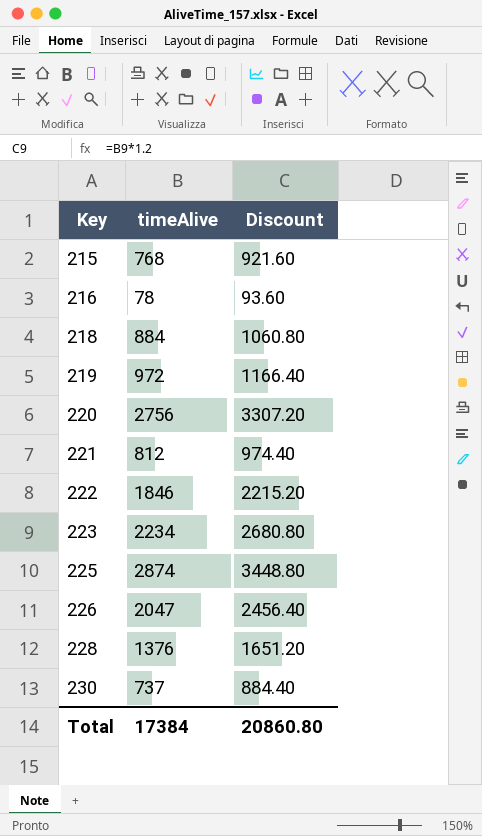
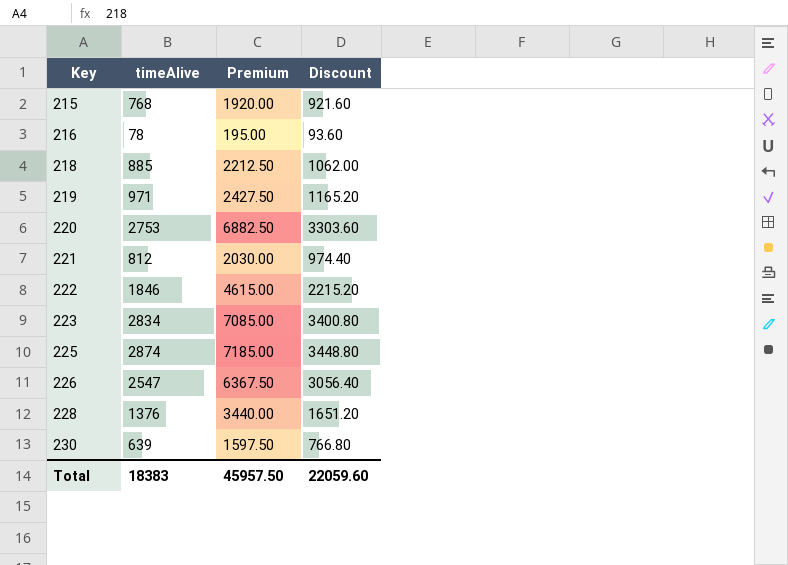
column Premium | formula: none -> [timeAlive] * 2.5
218 | timeAlive: 884 -> 885
218 | Discount: 1060.80 -> 1062.00
219 | timeAlive: 972 -> 971
219 | Discount: 1166.40 -> 1165.20
220 | timeAlive: 2756 -> 2753
220 | Discount: 3307.20 -> 3303.60
223 | timeAlive: 2234 -> 2834
223 | Discount: 2680.80 -> 3400.80
226 | timeAlive: 2047 -> 2547
226 | Discount: 2456.40 -> 3056.40
230 | timeAlive: 737 -> 639
230 | Discount: 884.40 -> 766.80
Total | timeAlive: 17384 -> 18383
Total | Discount: 20860.80 -> 22059.60

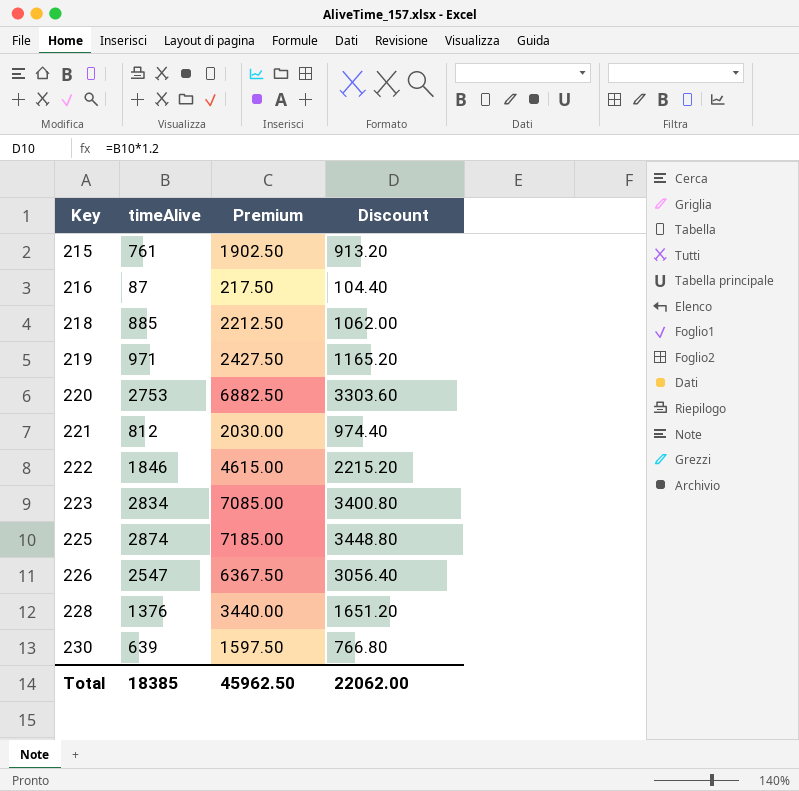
215 | timeAlive: 768 -> 761
215 | Premium: 1920.00 -> 1902.50
215 | Discount: 921.60 -> 913.20
216 | timeAlive: 78 -> 87
216 | Premium: 195.00 -> 217.50
216 | Discount: 93.60 -> 104.40
Total | timeAlive: 18383 -> 18385
Total | Premium: 45957.50 -> 45962.50
Total | Discount: 22059.60 -> 22062.00

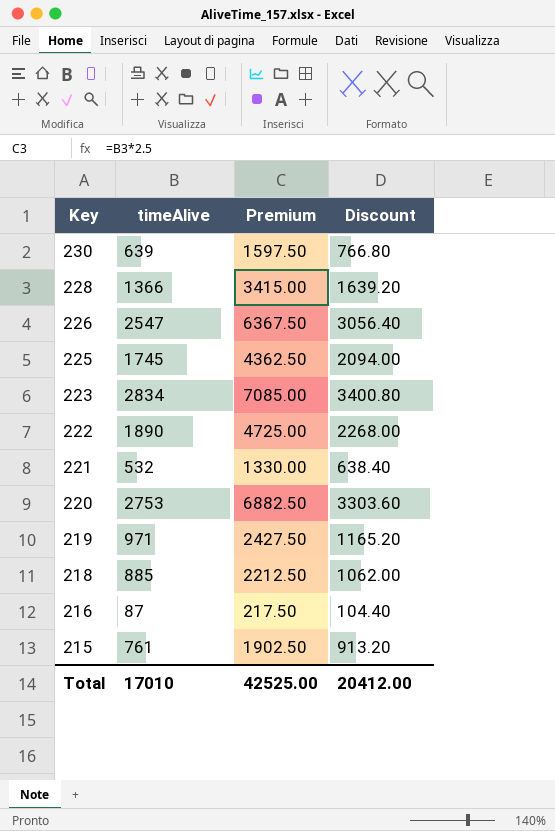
row order: Key ascending -> Key descending
228 | timeAlive: 1376 -> 1366
228 | Premium: 3440.00 -> 3415.00
228 | Discount: 1651.20 -> 1639.20
225 | timeAlive: 2874 -> 1745
225 | Premium: 7185.00 -> 4362.50
225 | Discount: 3448.80 -> 2094.00
222 | timeAlive: 1846 -> 1890
222 | Premium: 4615.00 -> 4725.00
222 | Discount: 2215.20 -> 2268.00
221 | timeAlive: 812 -> 532
221 | Premium: 2030.00 -> 1330.00
221 | Discount: 974.40 -> 638.40
Total | timeAlive: 18385 -> 17010
Total | Premium: 45962.50 -> 42525.00
Total | Discount: 22062.00 -> 20412.00

